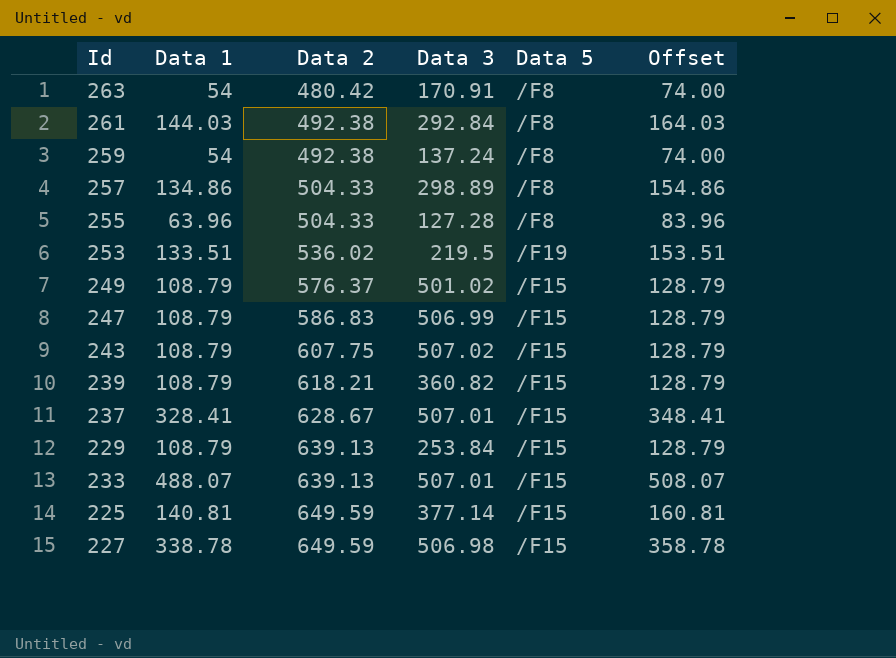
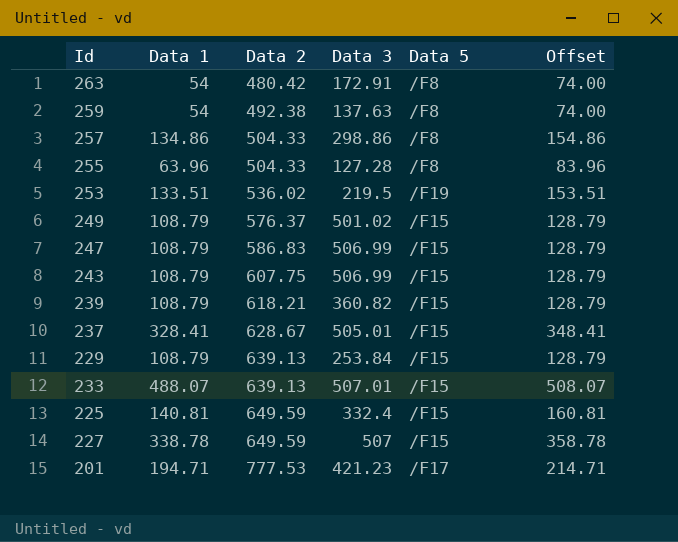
row 261: 144.03 | 492.38 | 292.84 | /F8 | 164.03 -> none
263 | Data 3: 170.91 -> 172.91
259 | Data 3: 137.24 -> 137.63
257 | Data 3: 298.89 -> 298.86
243 | Data 3: 507.02 -> 506.99
237 | Data 3: 507.01 -> 505.01
225 | Data 3: 377.14 -> 332.4
227 | Data 3: 506.98 -> 507
row 201: none -> 194.71 | 777.53 | 421.23 | /F17 | 214.71

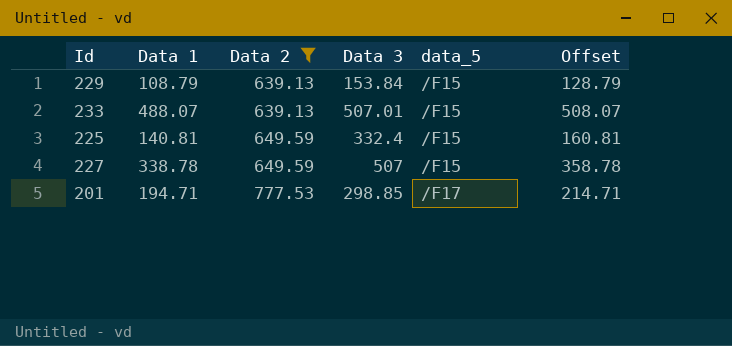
filter: none -> Data 2 >= 639.13
column name: Data 5 -> data_5
229 | Data 3: 253.84 -> 153.84
201 | Data 3: 421.23 -> 298.85

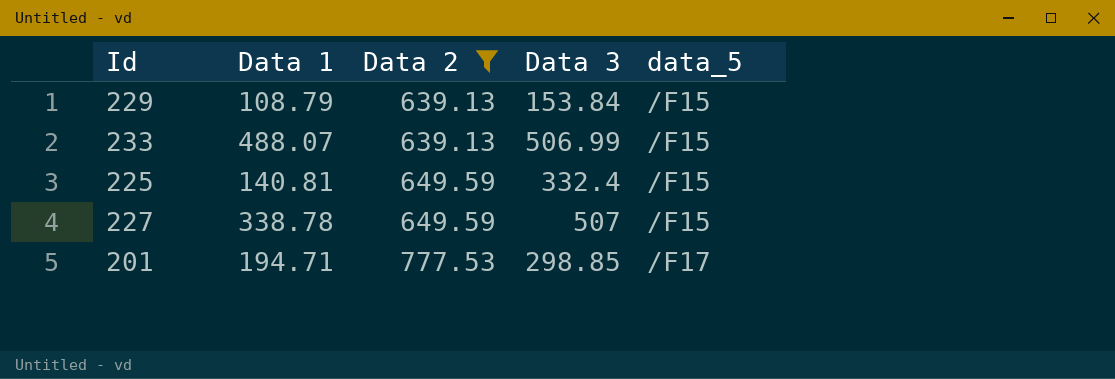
column Offset | formula: [Data 1] + 20 -> none
233 | Data 3: 507.01 -> 506.99

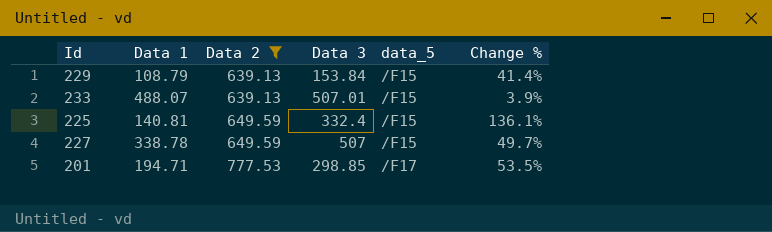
column Change % | formula: none -> ([Data 3] - [Data 1]) / [Data 1]
233 | Data 3: 506.99 -> 507.01

